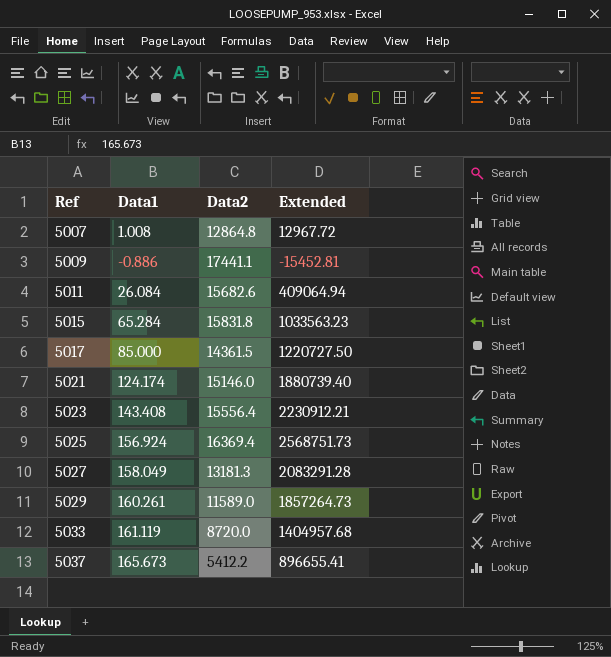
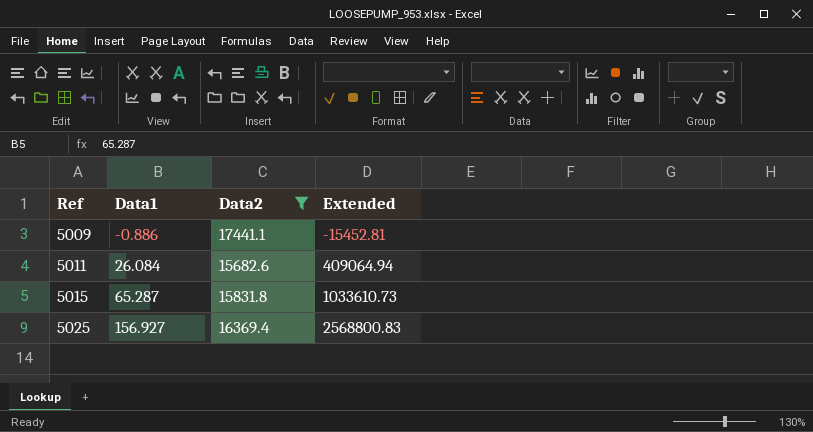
filter: none -> Data2 >= 15682.6
5015 | Data1: 65.284 -> 65.287
5015 | Extended: 1033563.23 -> 1033610.73
5025 | Data1: 156.924 -> 156.927
5025 | Extended: 2568751.73 -> 2568800.83

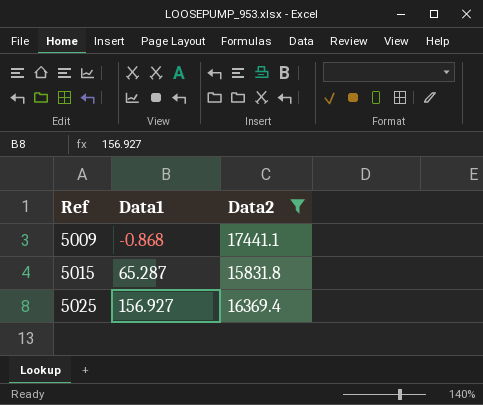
column Extended | formula: [Data1] * [Data2] -> none
row 5011: 26.084 | 15682.6 | 409064.94 -> none
5009 | Data1: -0.886 -> -0.868

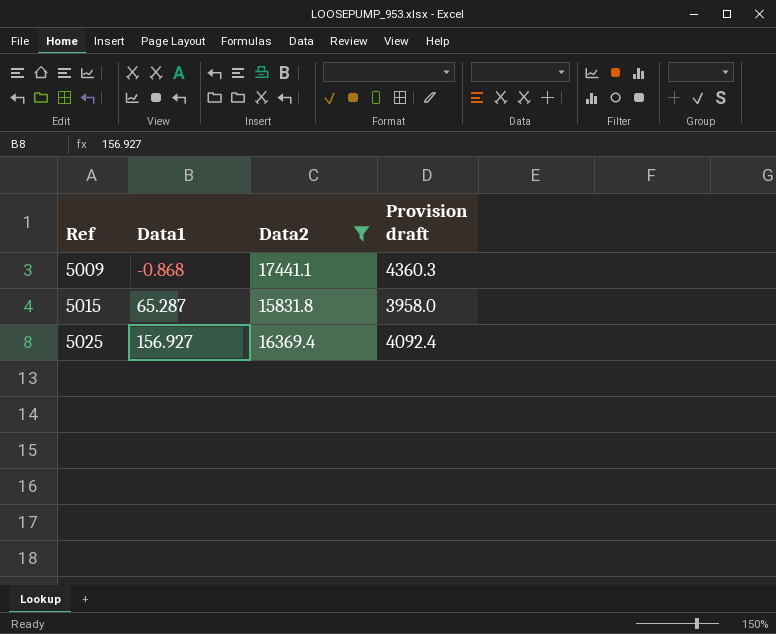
column Provision draft | formula: none -> [Data2] * 0.25

